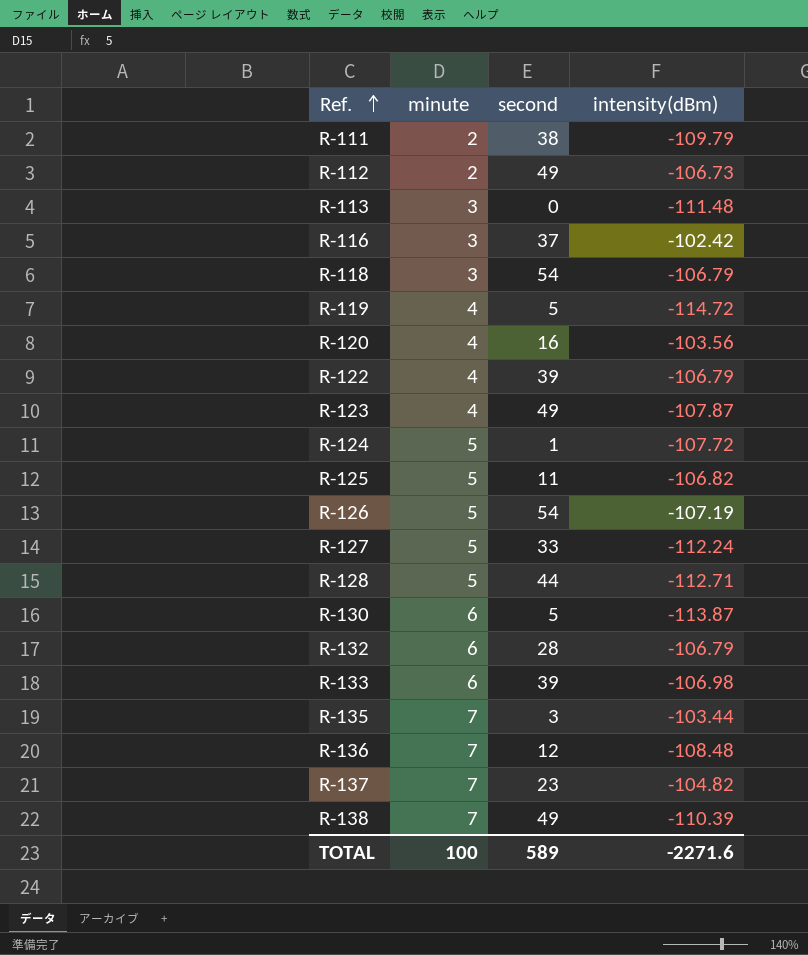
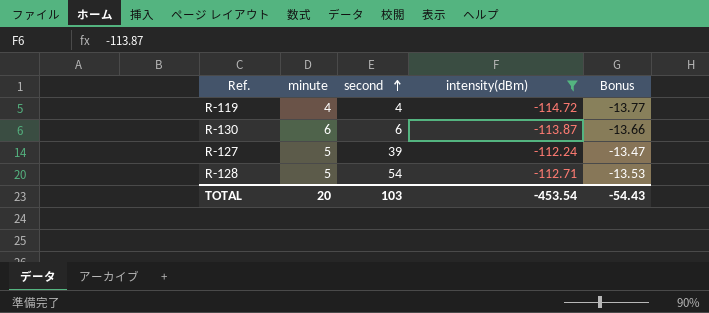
filter: none -> intensity(dBm) <= -112.24
row order: Ref. ascending -> second ascending
column Bonus | formula: none -> [intensity(dBm)] * 0.12
R-119 | second: 5 -> 4
R-130 | second: 5 -> 6
R-127 | second: 33 -> 39
R-128 | second: 44 -> 54
TOTAL | minute: 100 -> 20
TOTAL | second: 589 -> 103
TOTAL | intensity(dBm): -2271.6 -> -453.54

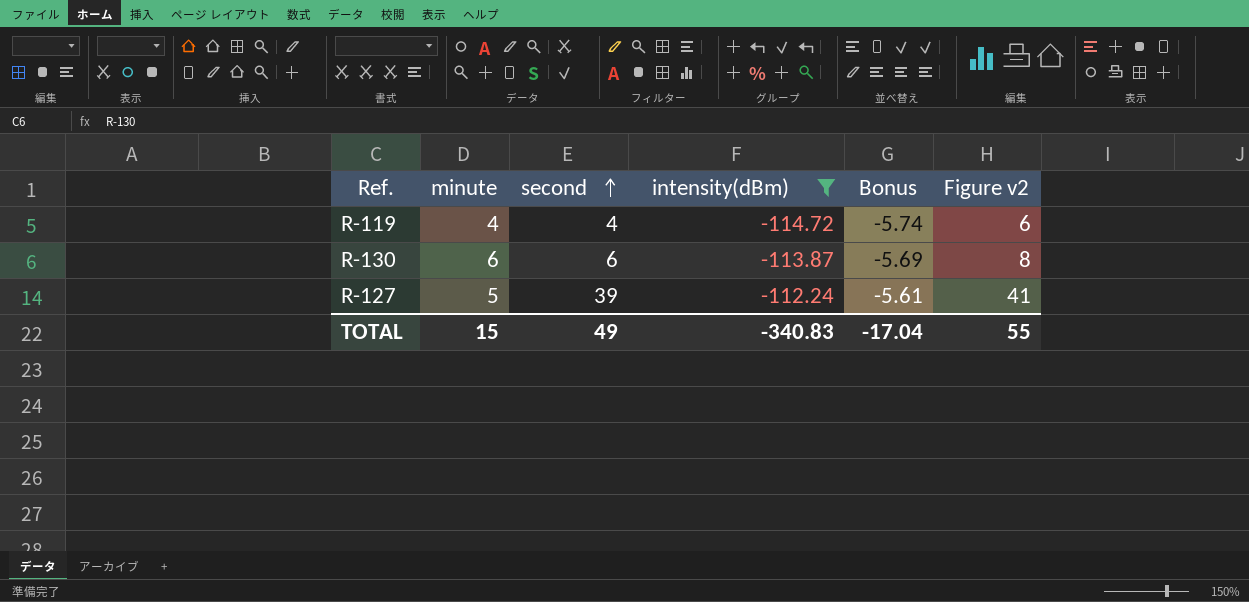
column Bonus | formula: [intensity(dBm)] * 0.12 -> [intensity(dBm)] * 0.05
column Figure v2 | formula: none -> [second] + 2
row R-128: 5 | 54 | -112.71 | -13.53 -> none
TOTAL | minute: 20 -> 15
TOTAL | second: 103 -> 49
TOTAL | intensity(dBm): -453.54 -> -340.83
TOTAL | Bonus: -54.43 -> -17.04

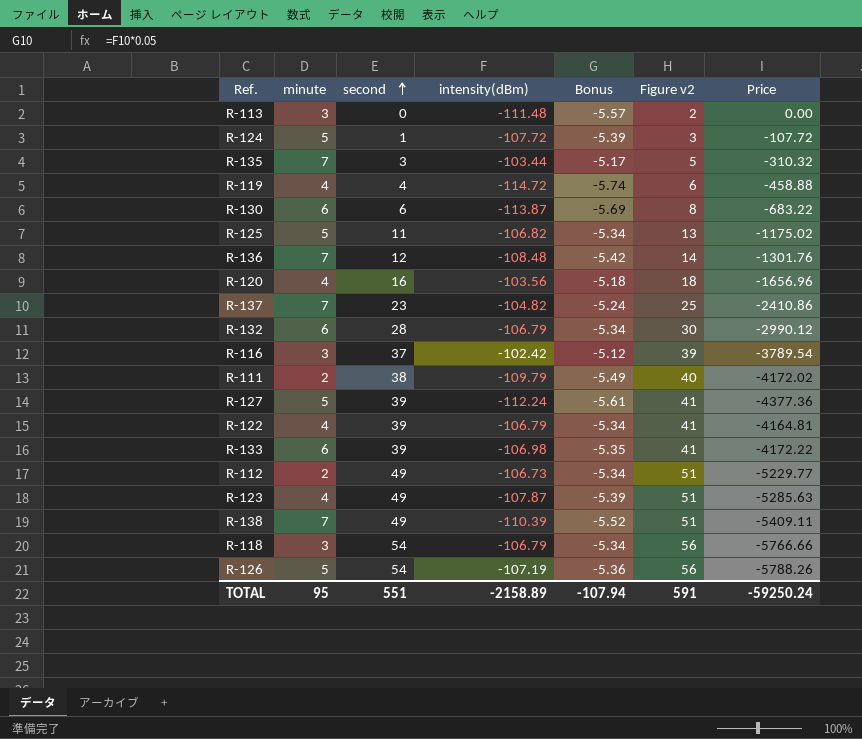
filter: intensity(dBm) <= -112.24 -> none
column Price | formula: none -> [second] * [intensity(dBm)]
TOTAL | minute: 15 -> 95
TOTAL | second: 49 -> 551
TOTAL | intensity(dBm): -340.83 -> -2158.89
TOTAL | Bonus: -17.04 -> -107.94
TOTAL | Figure v2: 55 -> 591

